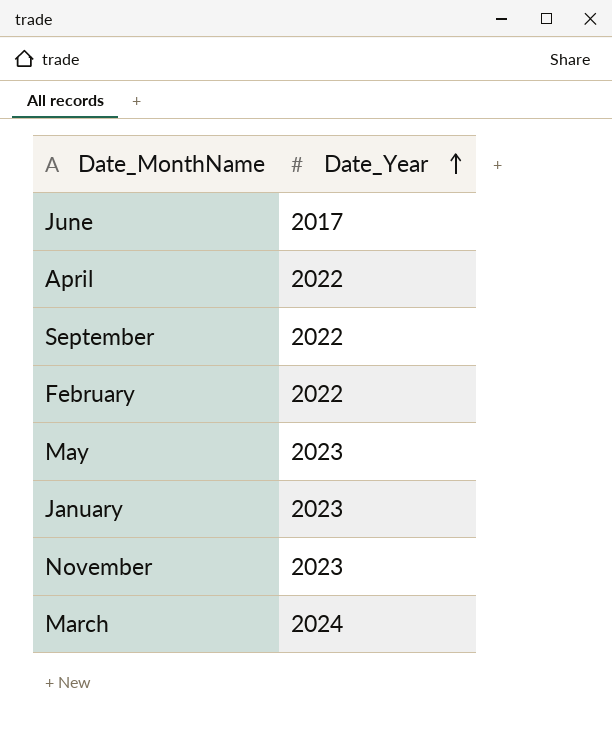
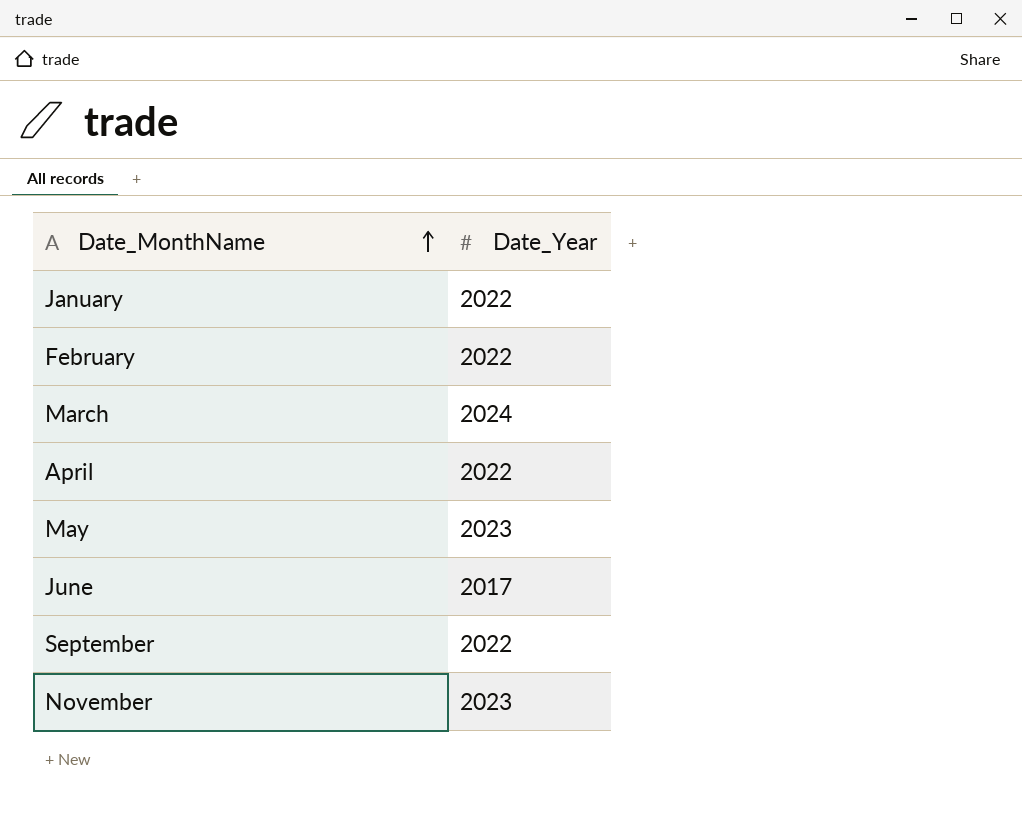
row order: Date_Year ascending -> Date_MonthName ascending
January | Date_Year: 2023 -> 2022

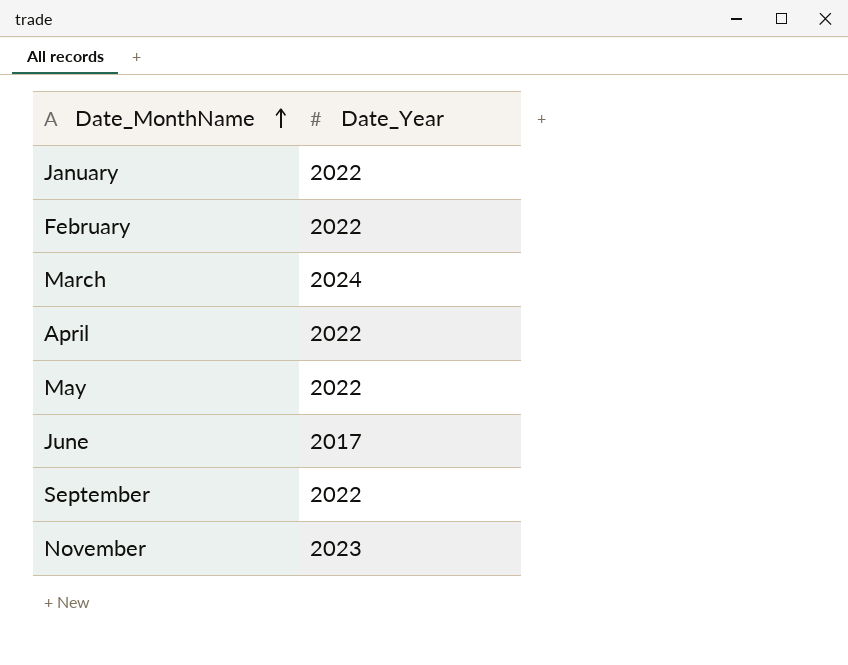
May | Date_Year: 2023 -> 2022

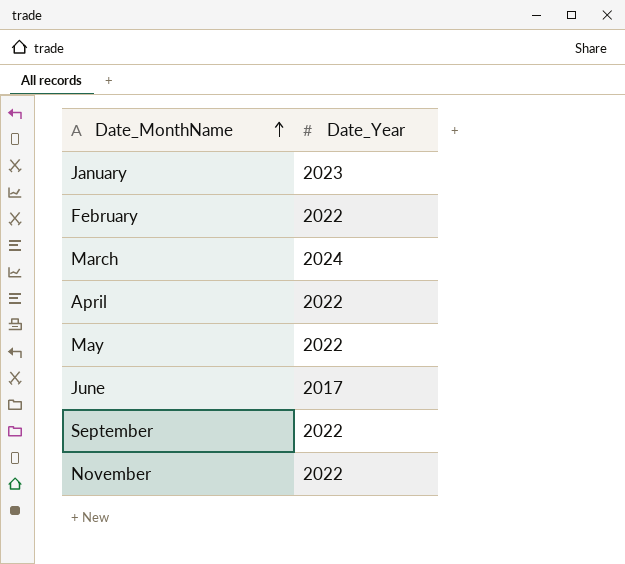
January | Date_Year: 2022 -> 2023
November | Date_Year: 2023 -> 2022

